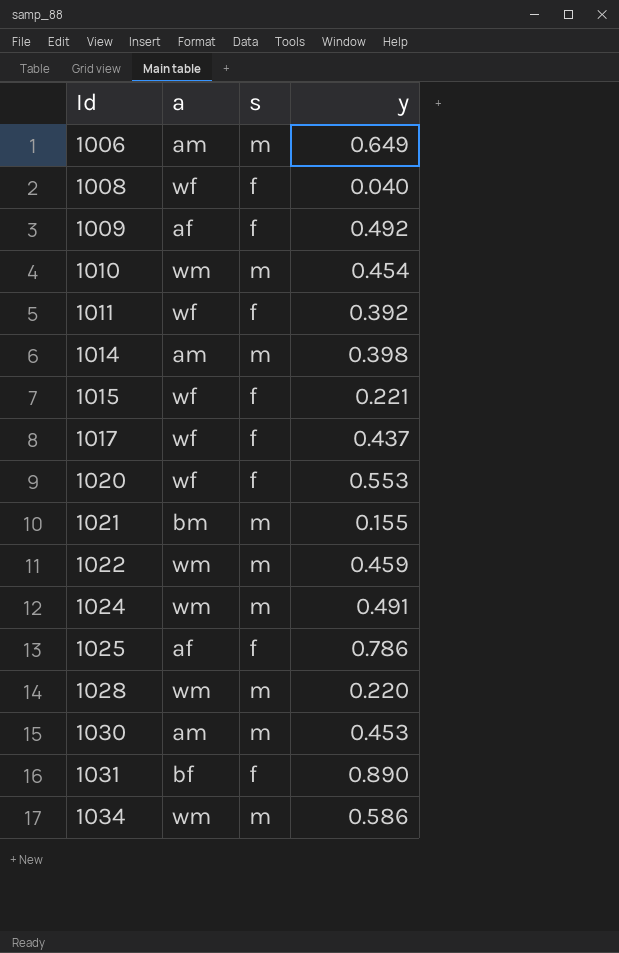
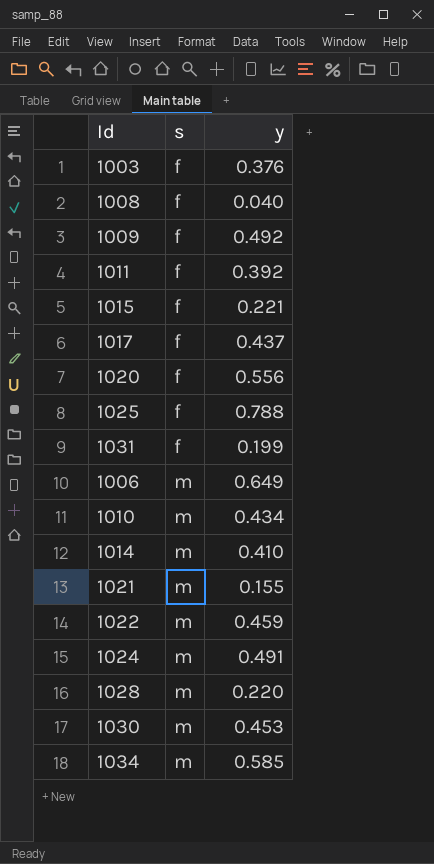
row order: Id ascending -> s ascending
column a | position: 2 -> none
row 1003: none -> f | 0.376
1020 | y: 0.553 -> 0.556
1025 | y: 0.786 -> 0.788
1031 | y: 0.890 -> 0.199
1010 | y: 0.454 -> 0.434
1014 | y: 0.398 -> 0.410
1034 | y: 0.586 -> 0.585

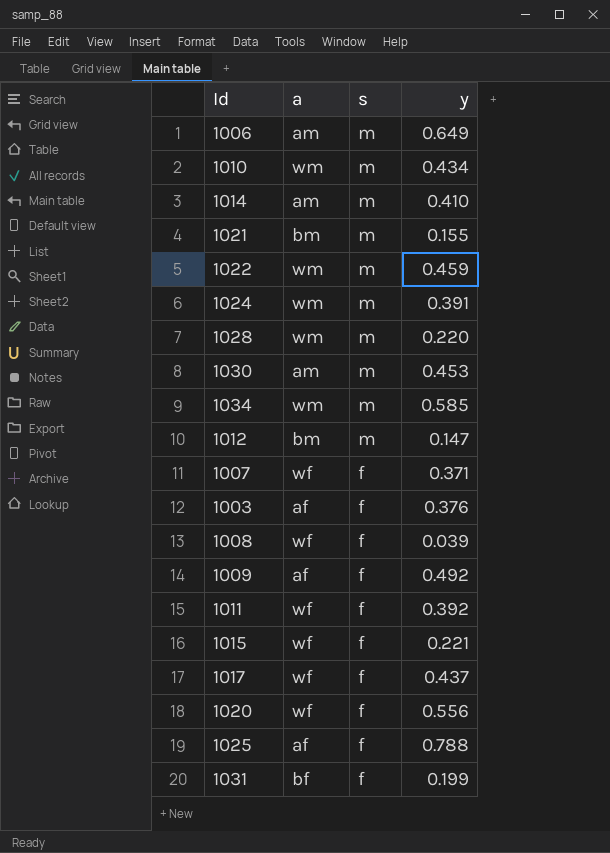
row order: s ascending -> s descending
column a | position: none -> 2
1024 | y: 0.491 -> 0.391
row 1012: none -> bm | m | 0.147
row 1007: none -> wf | f | 0.371
1008 | y: 0.040 -> 0.039

